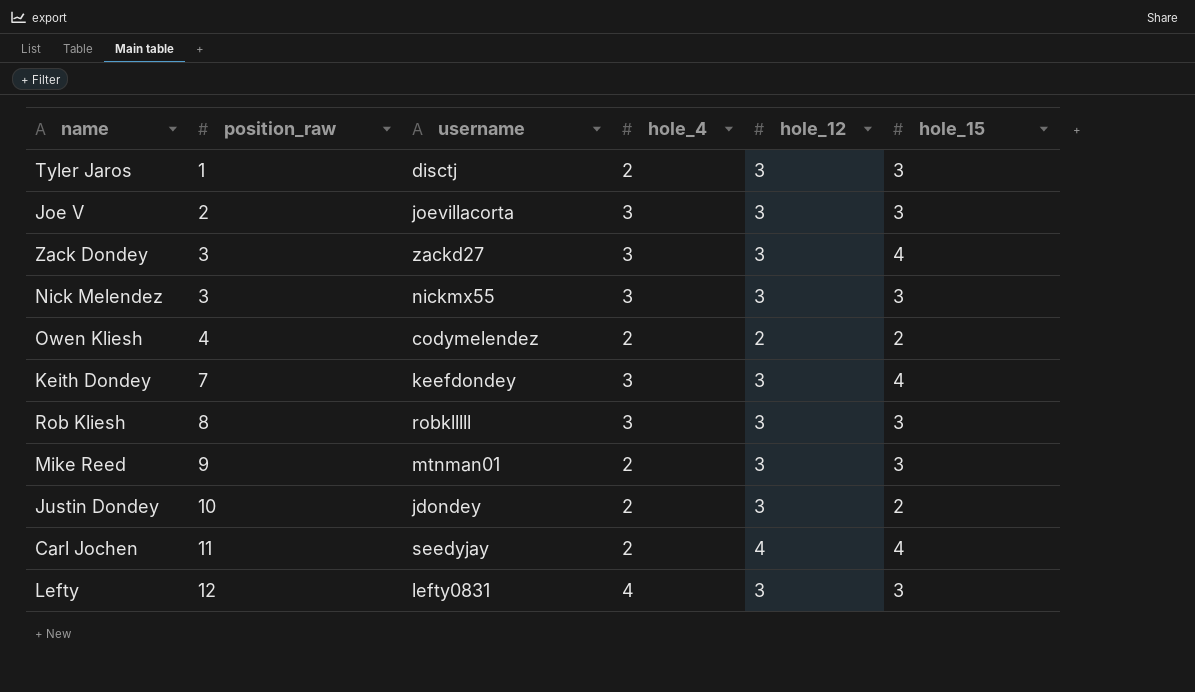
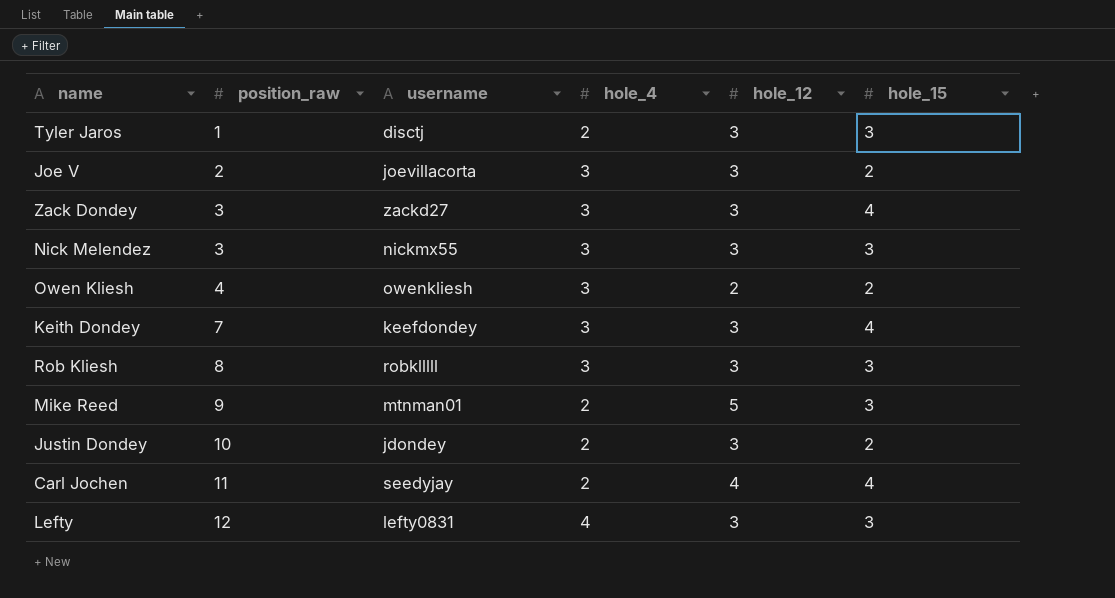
Joe V | hole_15: 3 -> 2
Owen Kliesh | username: codymelendez -> owenkliesh
Owen Kliesh | hole_4: 2 -> 3
Mike Reed | hole_12: 3 -> 5

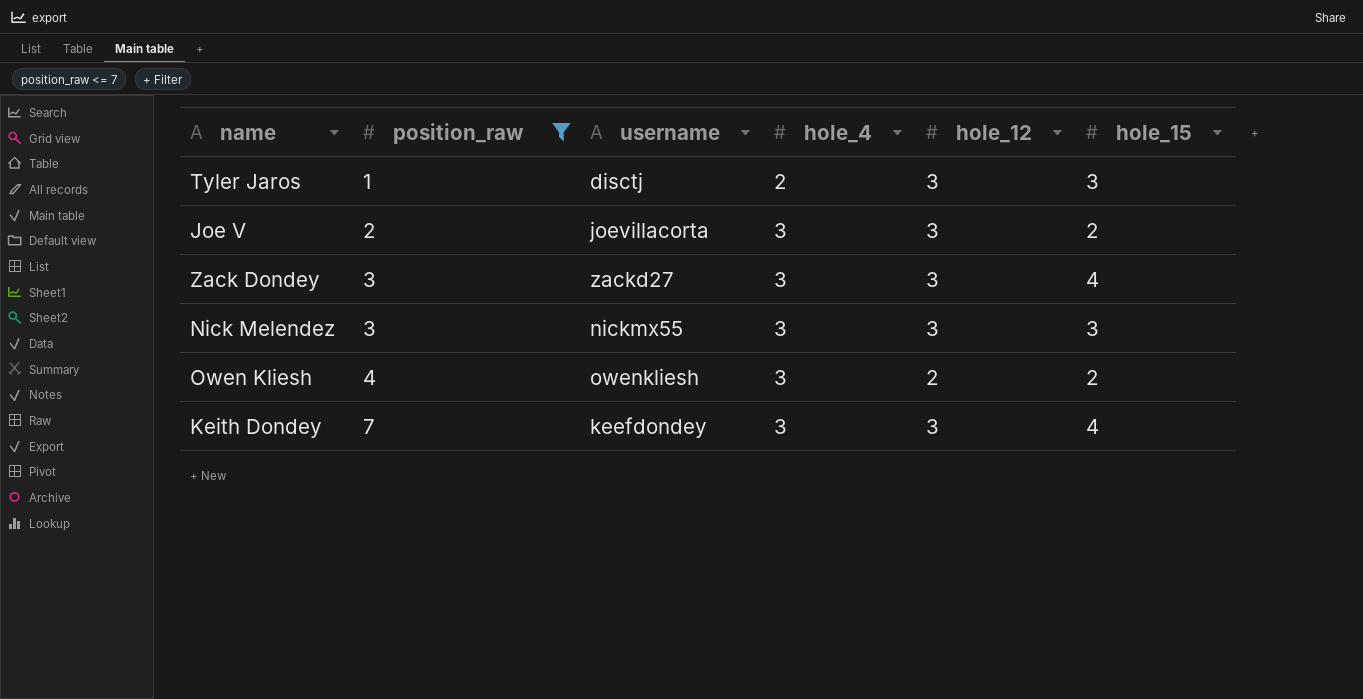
filter: none -> position_raw <= 7

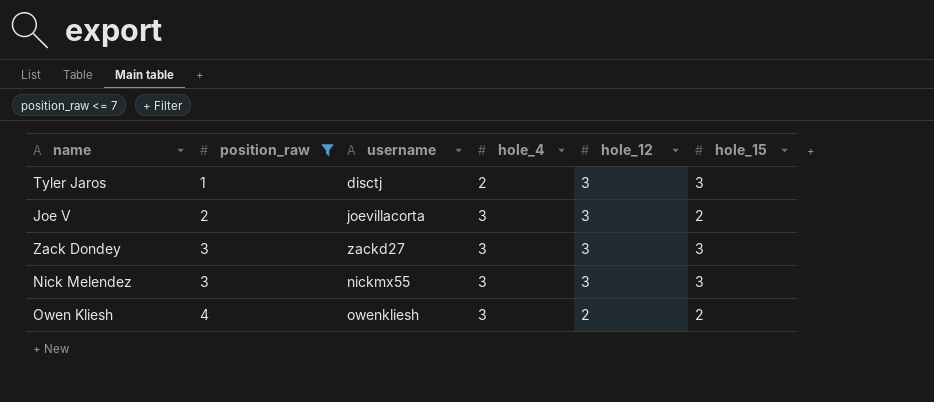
row Keith Dondey: 7 | keefdondey | 3 | 3 | 4 -> none
Zack Dondey | hole_15: 4 -> 3

